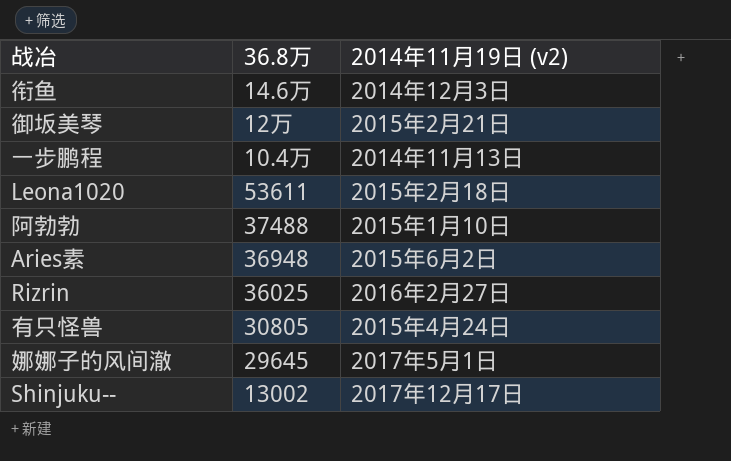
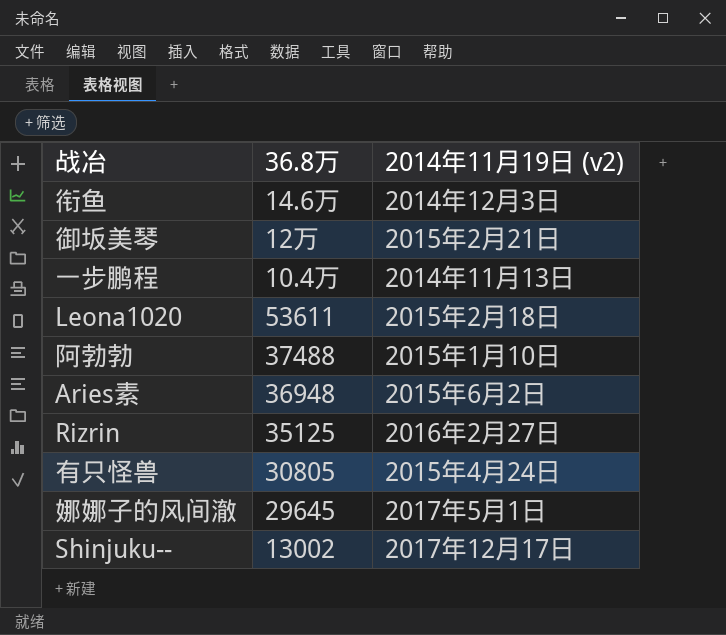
Rizrin | 36.8万: 36025 -> 35125

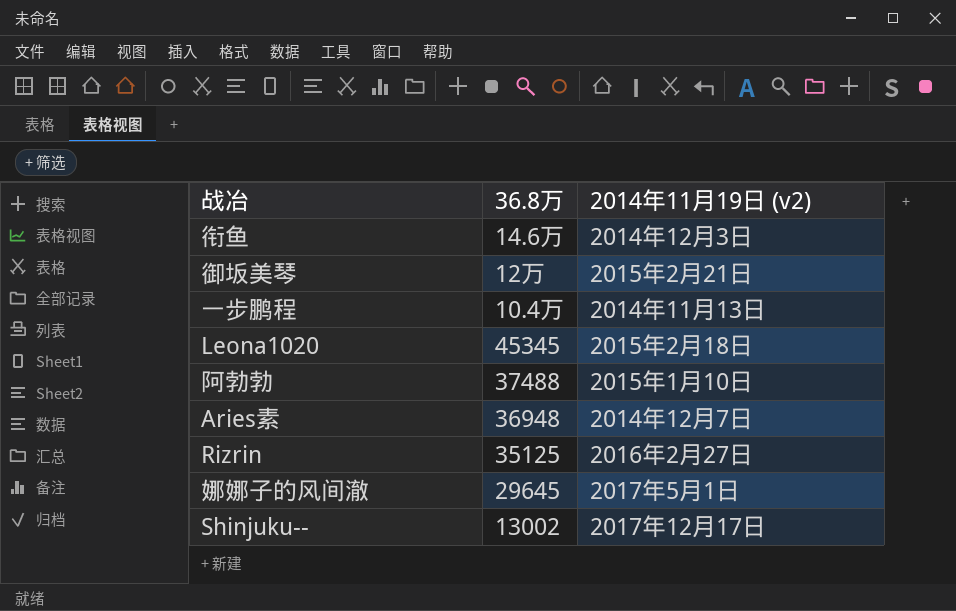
row 有只怪兽: 30805 | 2015年4月24日 -> none
Leona1020 | 36.8万: 53611 -> 45345
Aries素 | 2014年11月19日 (v2): 2015年6月2日 -> 2014年12月7日

